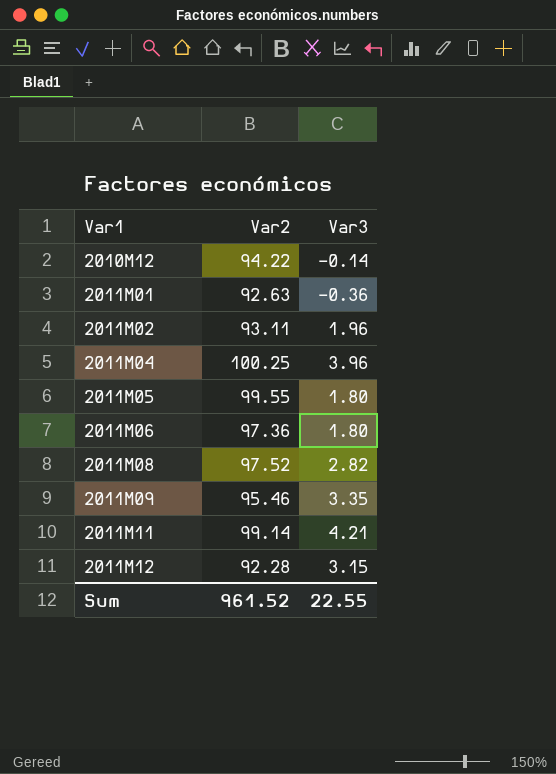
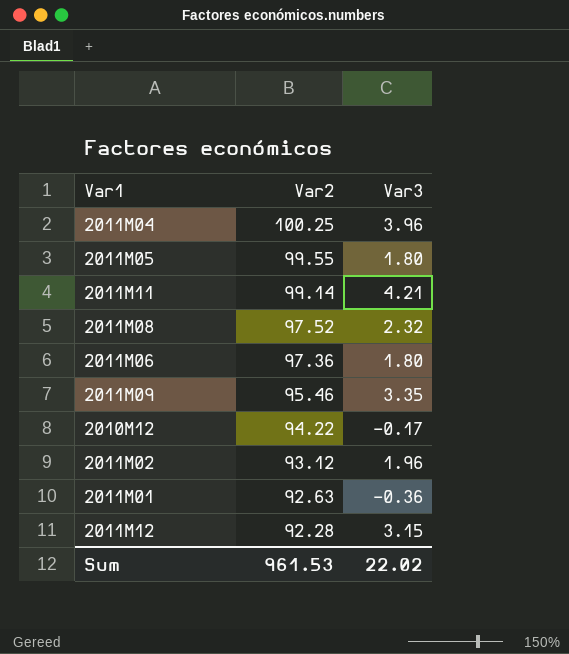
row order: Var1 ascending -> Var2 descending
2011M08 | Var3: 2.82 -> 2.32
2010M12 | Var3: -0.14 -> -0.17
2011M02 | Var2: 93.11 -> 93.12
Sum | Var2: 961.52 -> 961.53
Sum | Var3: 22.55 -> 22.02

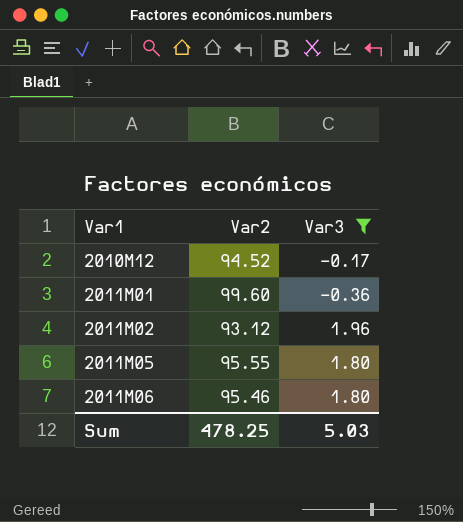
filter: none -> Var3 <= 1.96
row order: Var2 descending -> Var1 ascending
2010M12 | Var2: 94.22 -> 94.52
2011M01 | Var2: 92.63 -> 99.60
2011M05 | Var2: 99.55 -> 95.55
2011M06 | Var2: 97.36 -> 95.46
Sum | Var2: 961.53 -> 478.25
Sum | Var3: 22.02 -> 5.03

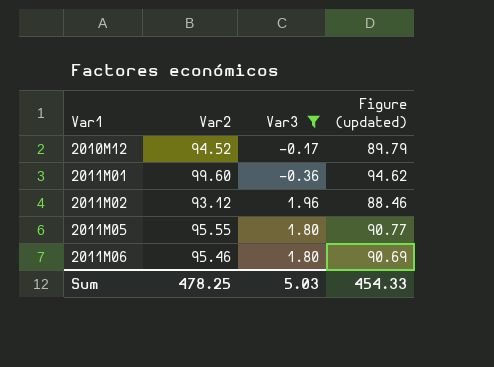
column Figure (updated) | formula: none -> [Var2] * 0.95

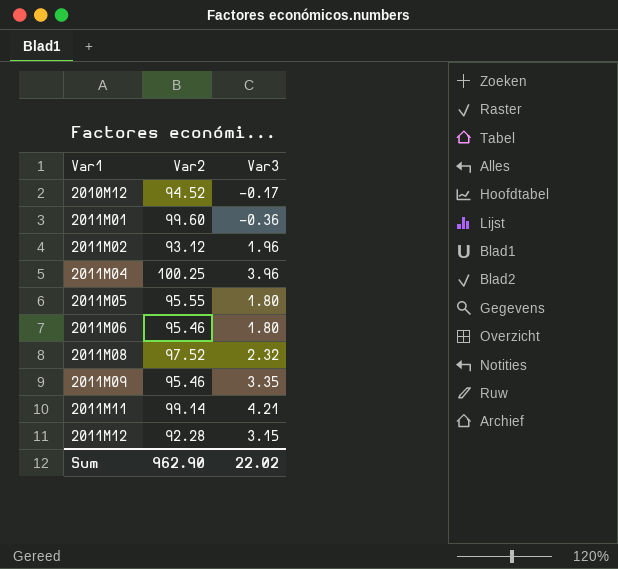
filter: Var3 <= 1.96 -> none
column Figure (updated) | formula: [Var2] * 0.95 -> none
Sum | Var2: 478.25 -> 962.90
Sum | Var3: 5.03 -> 22.02

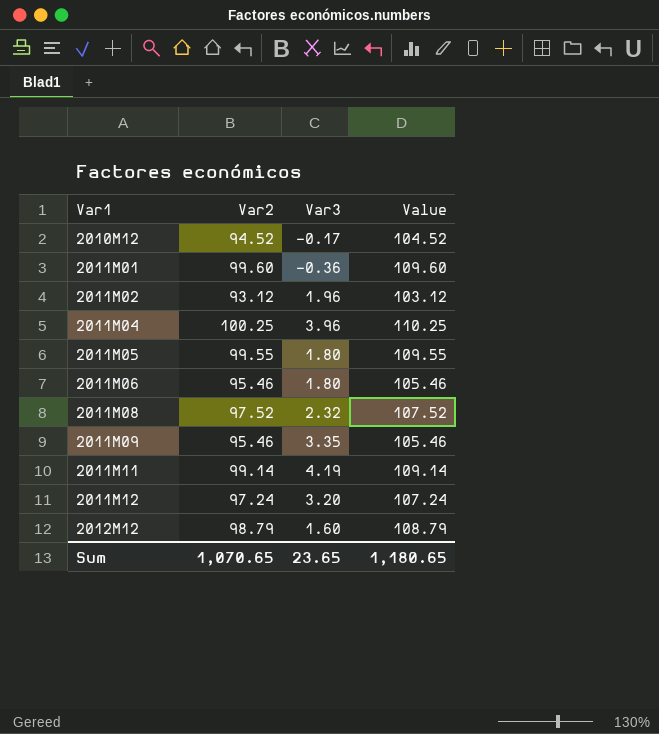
column Value | formula: none -> [Var2] + 10
2011M05 | Var2: 95.55 -> 99.55
2011M11 | Var3: 4.21 -> 4.19
2011M12 | Var2: 92.28 -> 97.24
2011M12 | Var3: 3.15 -> 3.20
row 2012M12: none -> 98.79 | 1.60 | 108.79
Sum | Var2: 962.90 -> 1,070.65
Sum | Var3: 22.02 -> 23.65

